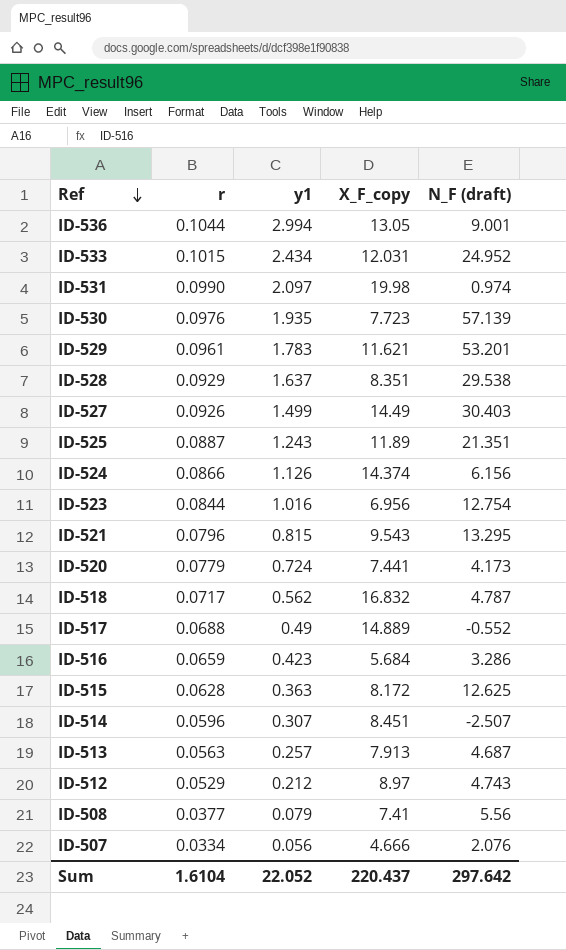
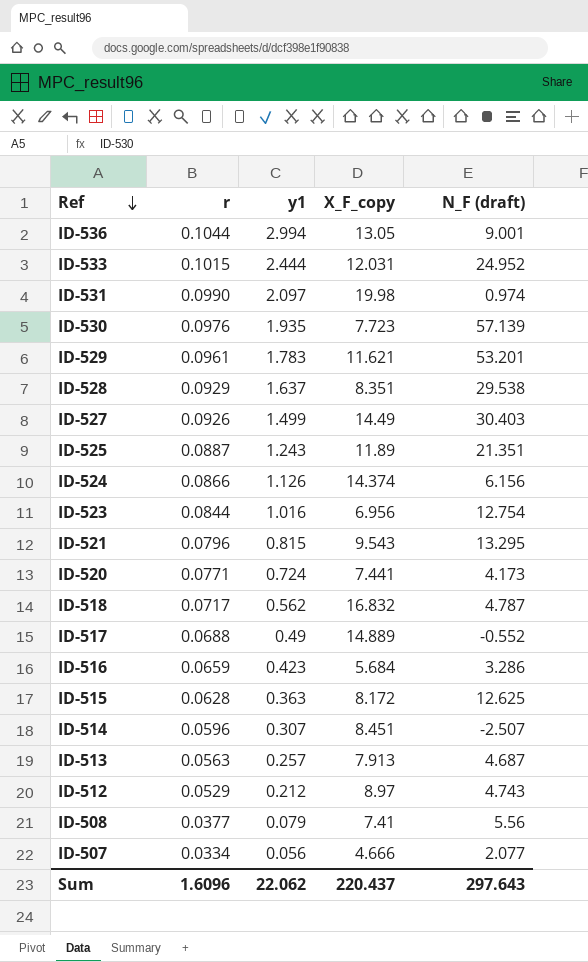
ID-533 | y1: 2.434 -> 2.444
ID-520 | r: 0.0779 -> 0.0771
ID-507 | N_F (draft): 2.076 -> 2.077
Sum | r: 1.6104 -> 1.6096
Sum | y1: 22.052 -> 22.062
Sum | N_F (draft): 297.642 -> 297.643

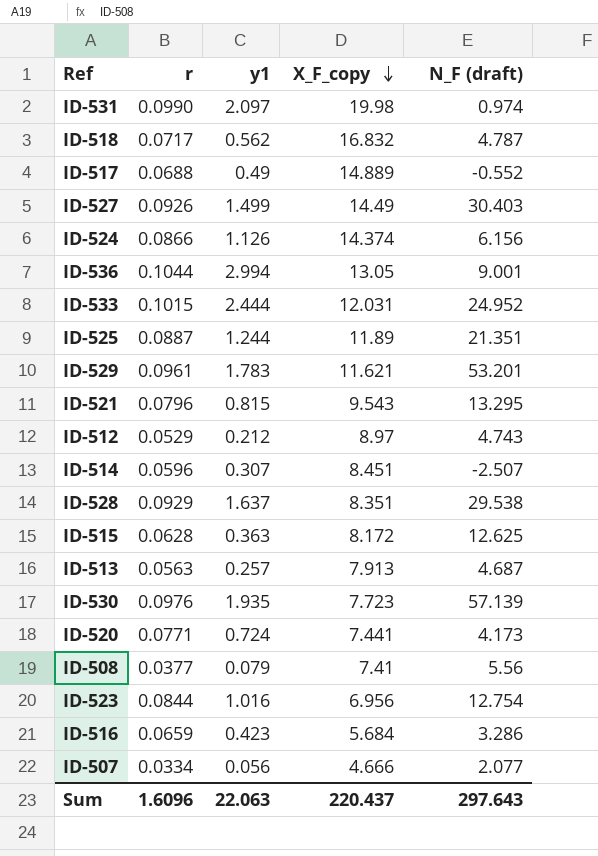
row order: Ref descending -> X_F_copy descending
ID-525 | y1: 1.243 -> 1.244
Sum | y1: 22.062 -> 22.063

